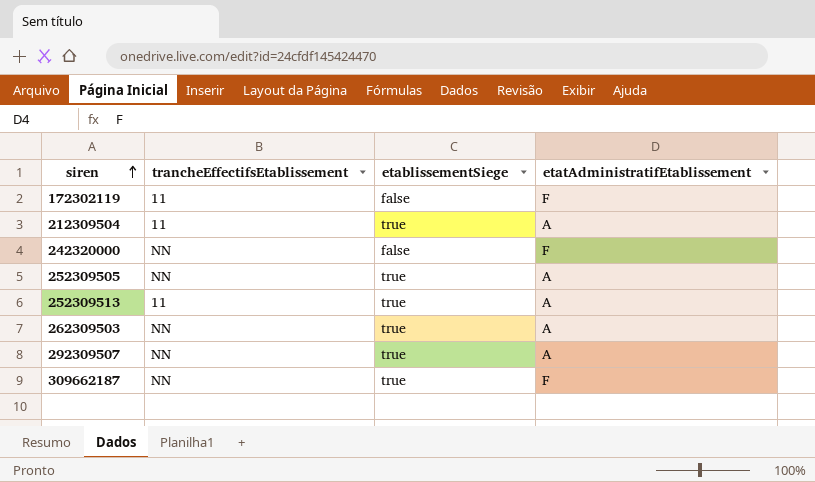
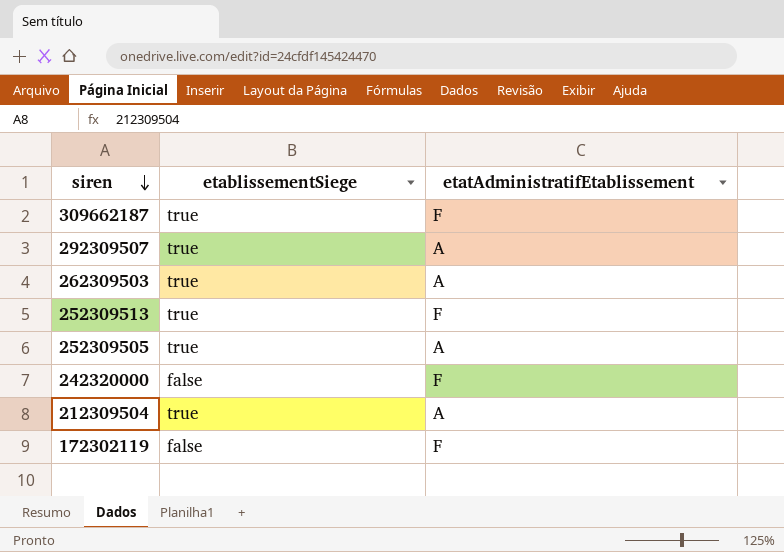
row order: siren ascending -> siren descending
column trancheEffectifsEtablissement | position: 2 -> none
252309513 | etatAdministratifEtablissement: A -> F

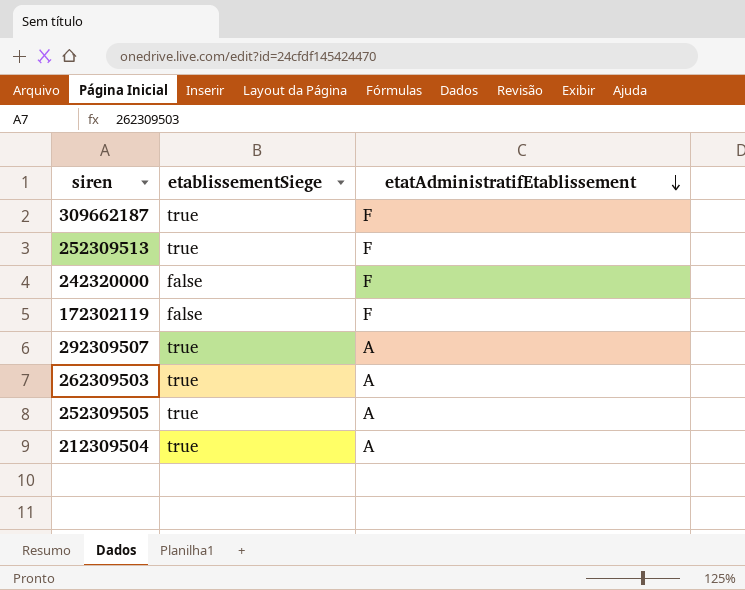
row order: siren descending -> etatAdministratifEtablissement descending

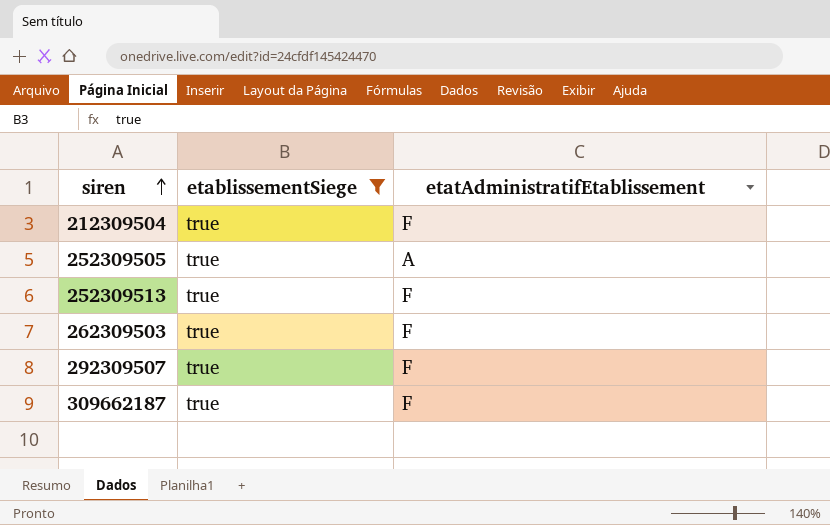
filter: none -> etablissementSiege = true
row order: etatAdministratifEtablissement descending -> siren ascending
212309504 | etatAdministratifEtablissement: A -> F
262309503 | etatAdministratifEtablissement: A -> F
292309507 | etatAdministratifEtablissement: A -> F

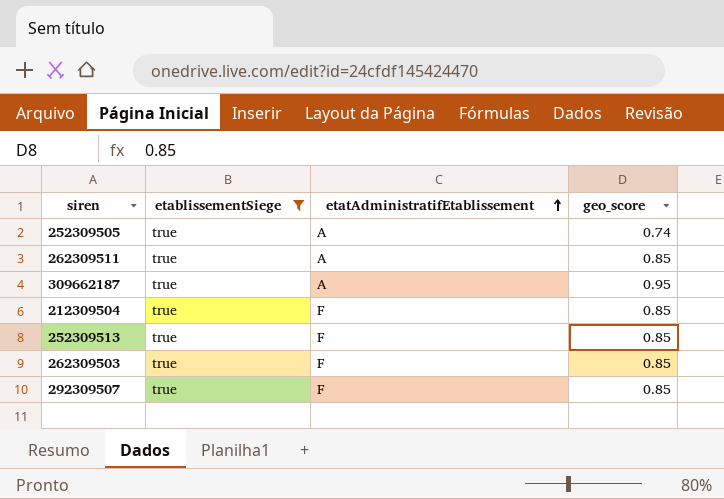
row order: siren ascending -> etatAdministratifEtablissement ascending
column geo_score | position: none -> 4
row 262309511: none -> true | A | 0.85
309662187 | etatAdministratifEtablissement: F -> A

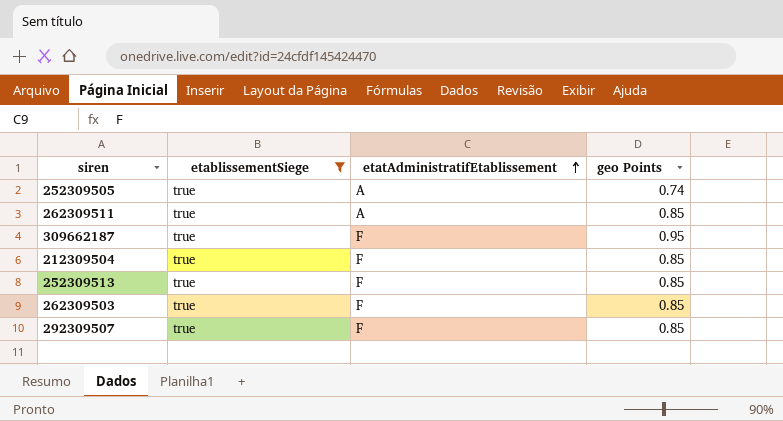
column name: geo_score -> geo Points
309662187 | etatAdministratifEtablissement: A -> F

